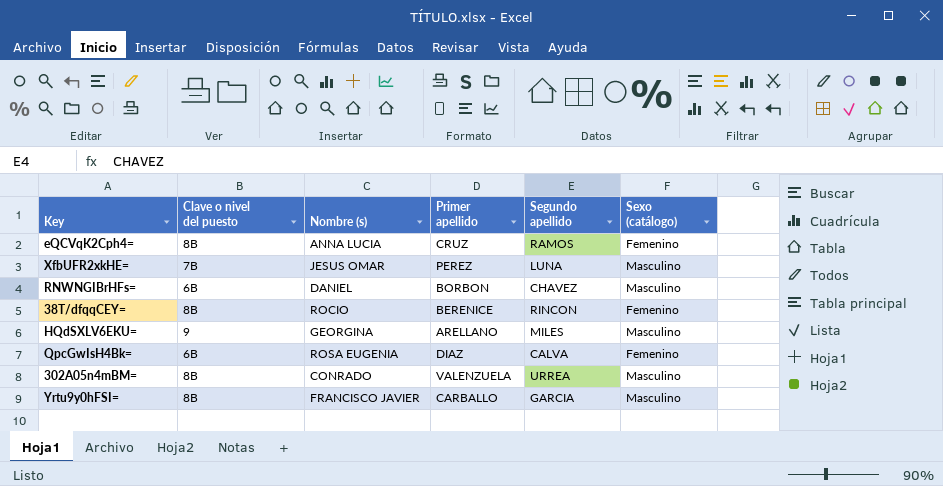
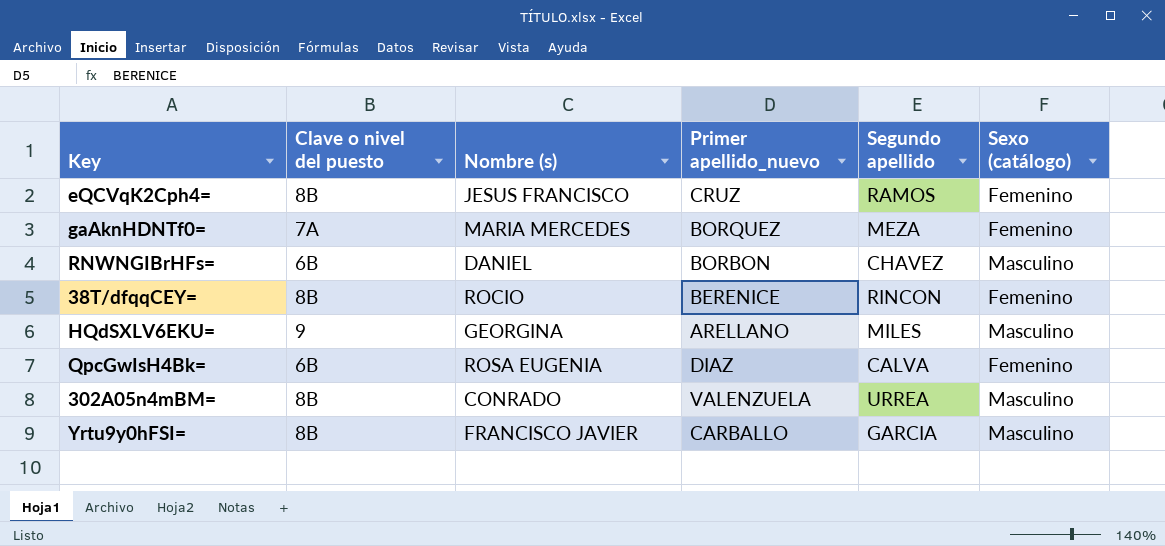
column name: Primer apellido -> Primer apellido_nuevo
row XfbUFR2xkHE=: 7B | JESUS OMAR | PEREZ | LUNA | Masculino -> none
eQCVqK2Cph4= | Nombre (s): ANNA LUCIA -> JESUS FRANCISCO
row gaAknHDNTf0=: none -> 7A | MARIA MERCEDES | BORQUEZ | MEZA | Femenino

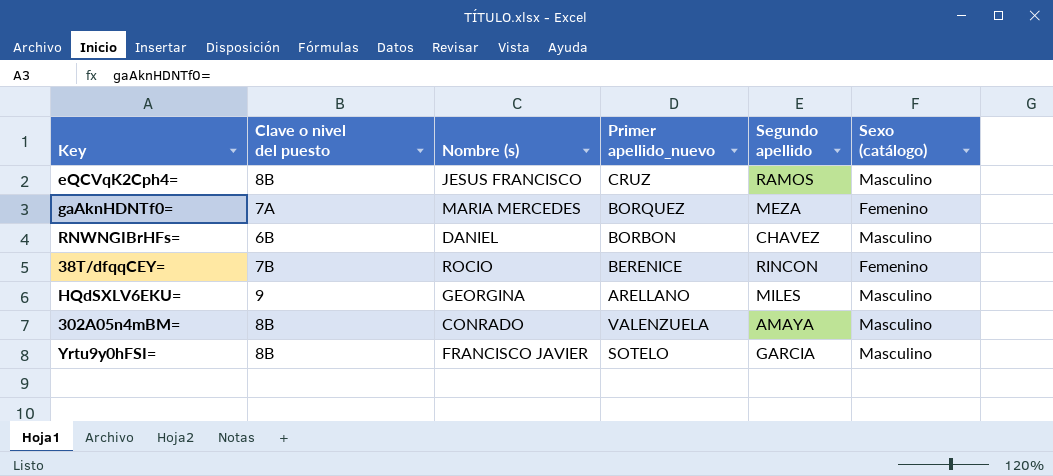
row QpcGwIsH4Bk=: 6B | ROSA EUGENIA | DIAZ | CALVA | Femenino -> none
eQCVqK2Cph4= | Sexo (catálogo): Femenino -> Masculino
38T/dfqqCEY= | Clave o nivel del puesto: 8B -> 7B
302A05n4mBM= | Segundo apellido: URREA -> AMAYA
Yrtu9y0hFSI= | Primer apellido_nuevo: CARBALLO -> SOTELO

